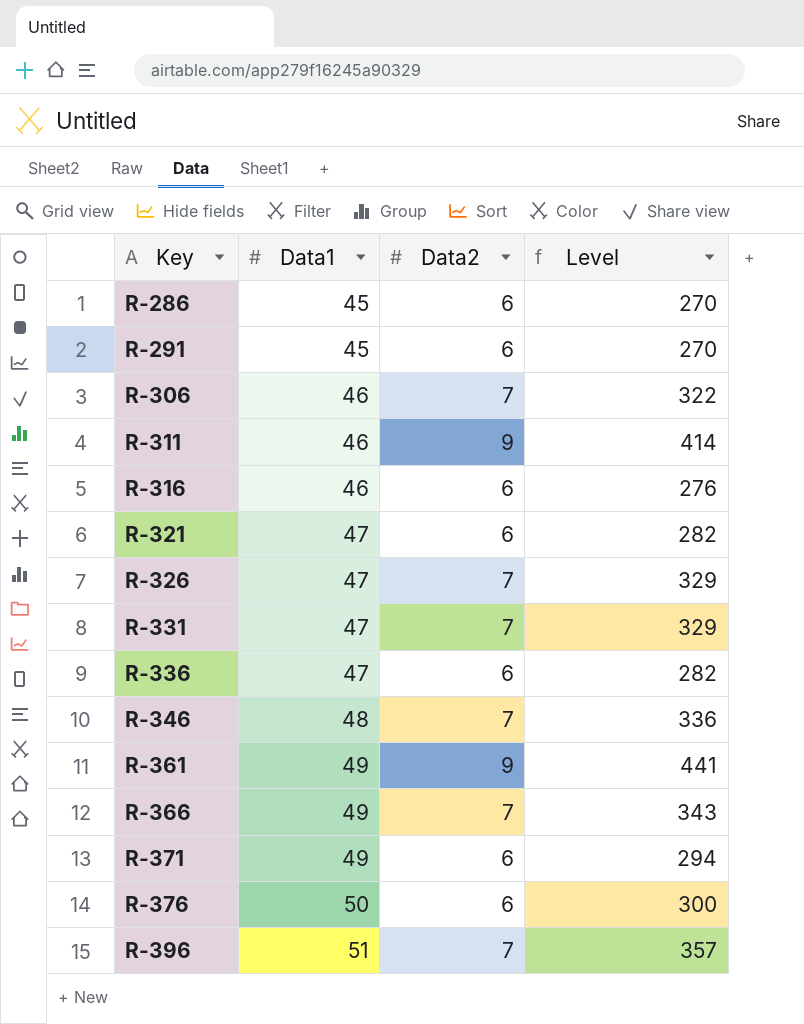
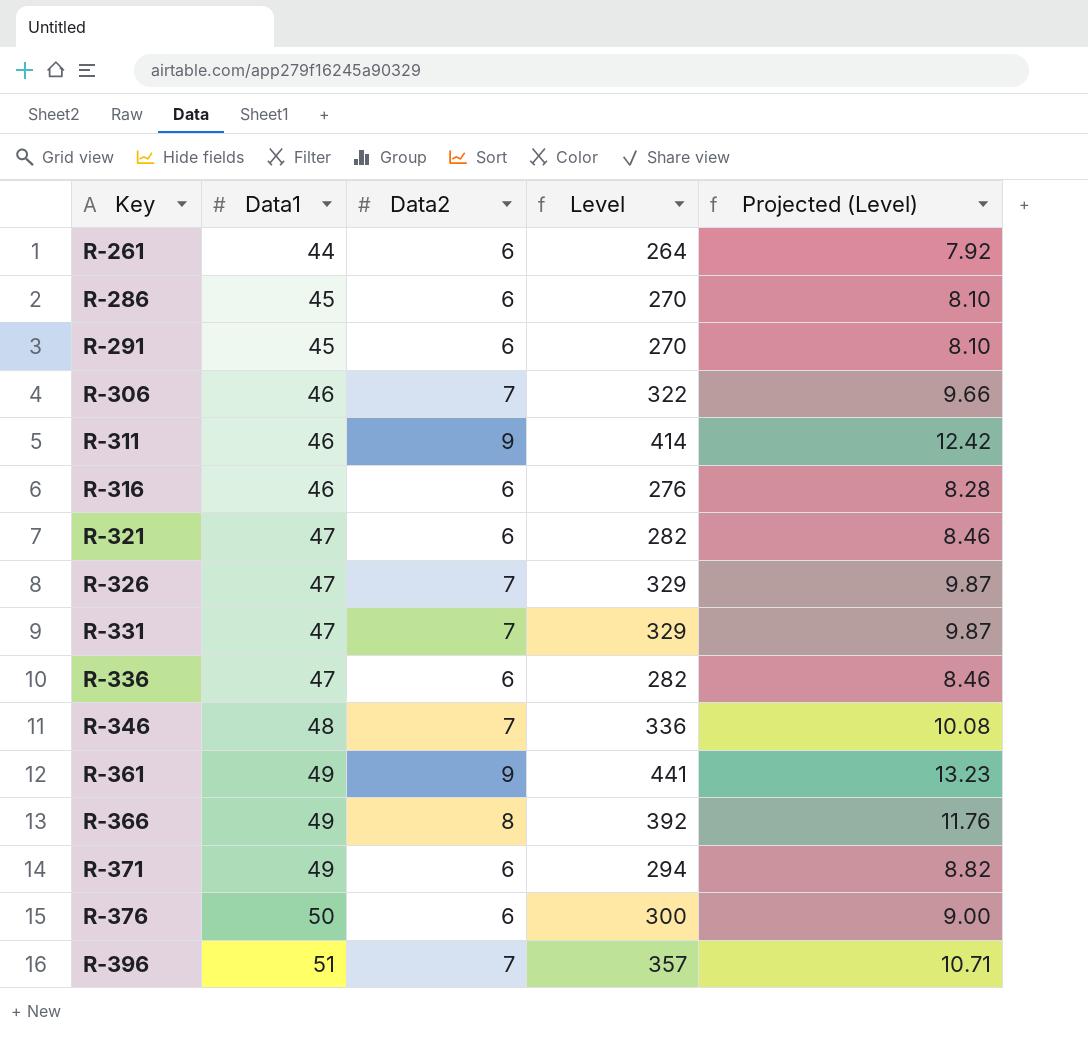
column Projected (Level) | formula: none -> [Level] * 0.03
row R-261: none -> 44 | 6 | 264 | 7.92
R-366 | Data2: 7 -> 8
R-366 | Level: 343 -> 392

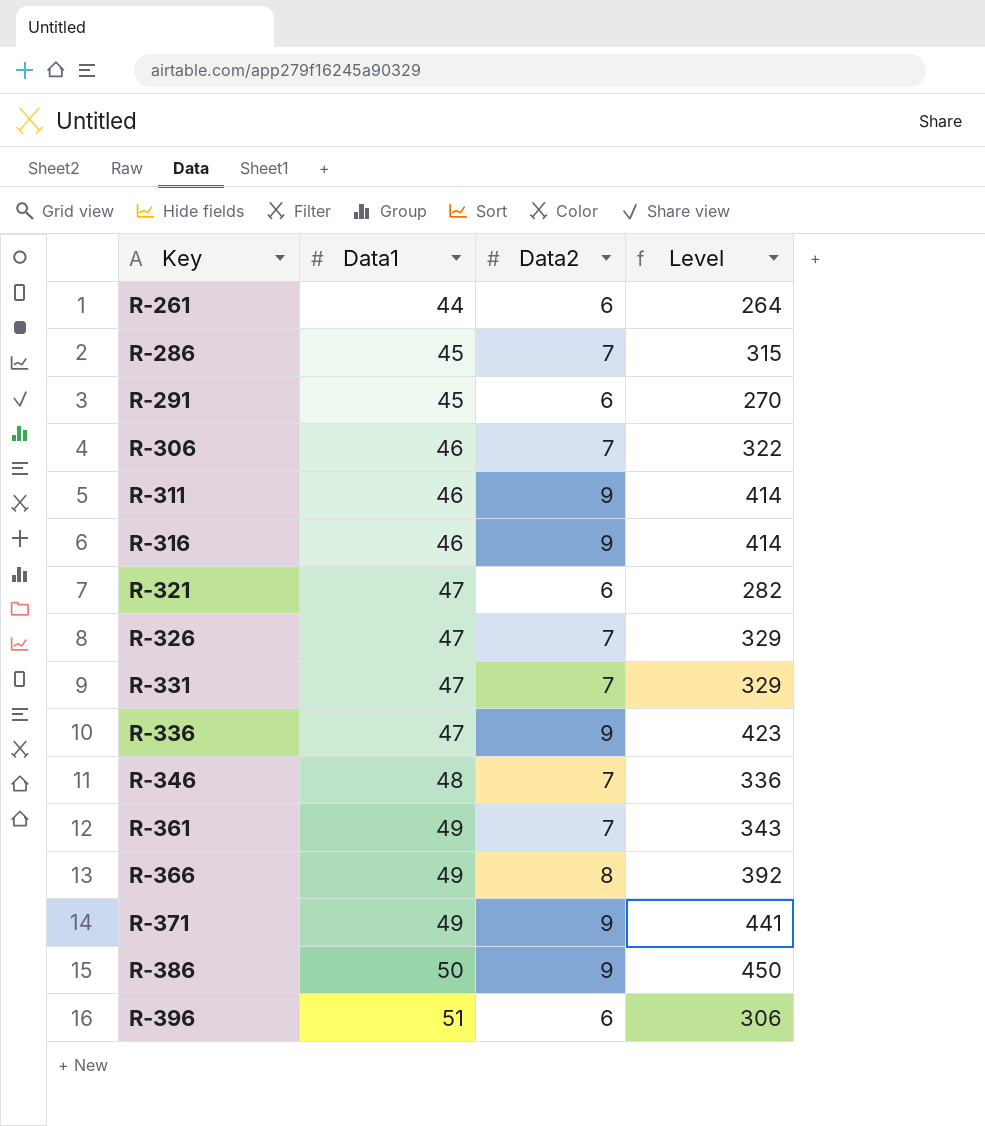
column Projected (Level) | formula: [Level] * 0.03 -> none
row R-376: 50 | 6 | 300 | 9.00 -> none
R-286 | Data2: 6 -> 7
R-286 | Level: 270 -> 315
R-316 | Data2: 6 -> 9
R-316 | Level: 276 -> 414
R-336 | Data2: 6 -> 9
R-336 | Level: 282 -> 423
R-361 | Data2: 9 -> 7
R-361 | Level: 441 -> 343
R-371 | Data2: 6 -> 9
R-371 | Level: 294 -> 441
row R-386: none -> 50 | 9 | 450
R-396 | Data2: 7 -> 6
R-396 | Level: 357 -> 306

